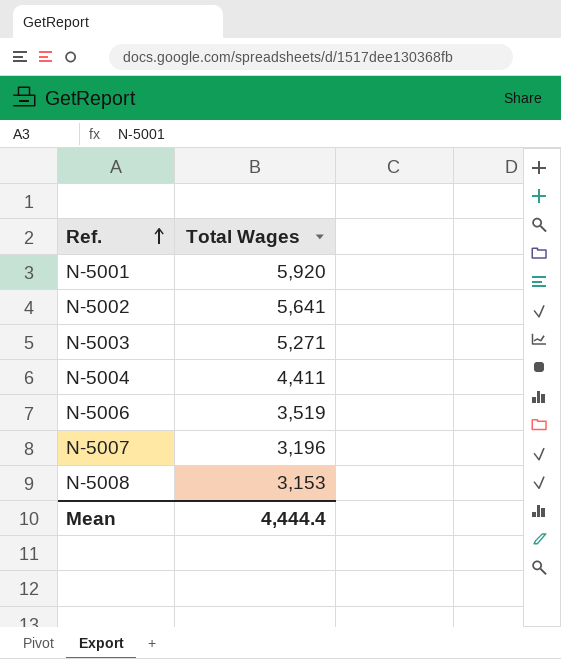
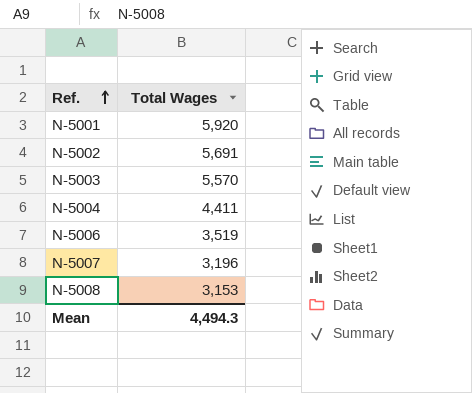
N-5002 | Total Wages: 5,641 -> 5,691
N-5003 | Total Wages: 5,271 -> 5,570
Mean | Total Wages: 4,444.4 -> 4,494.3

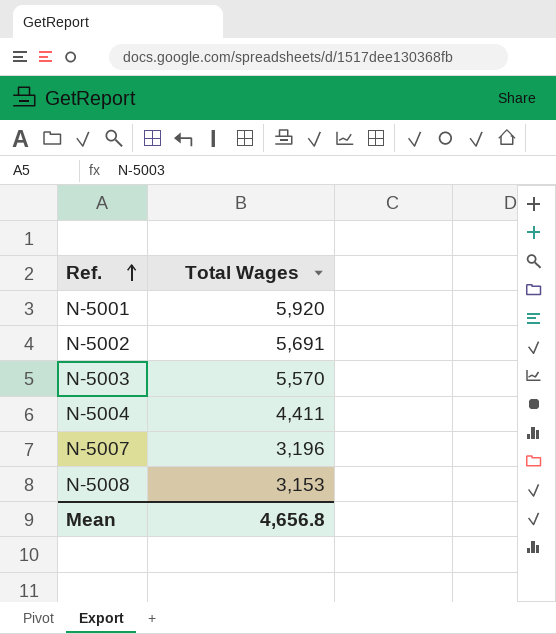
row N-5006: 3,519 -> none
Mean | Total Wages: 4,494.3 -> 4,656.8

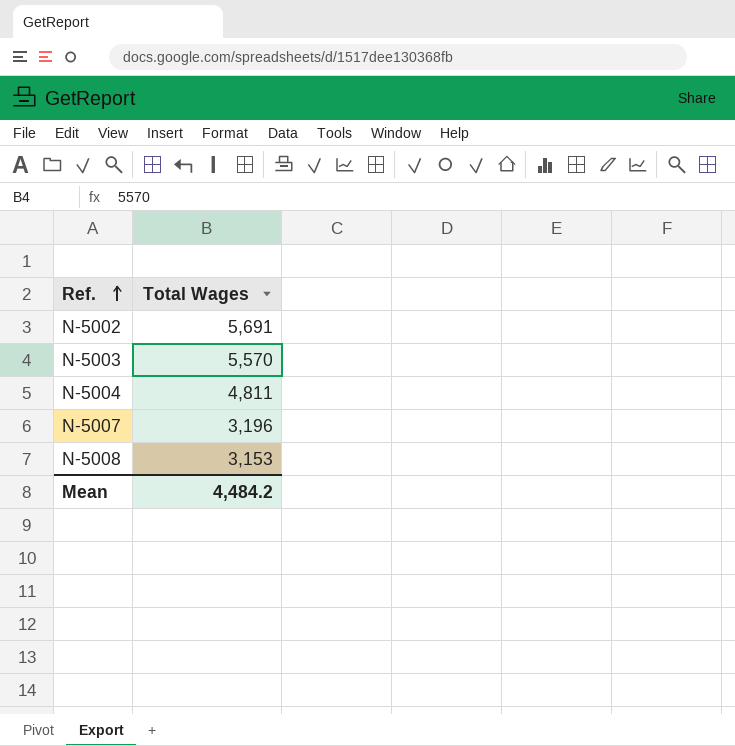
row N-5001: 5,920 -> none
N-5004 | Total Wages: 4,411 -> 4,811
Mean | Total Wages: 4,656.8 -> 4,484.2

